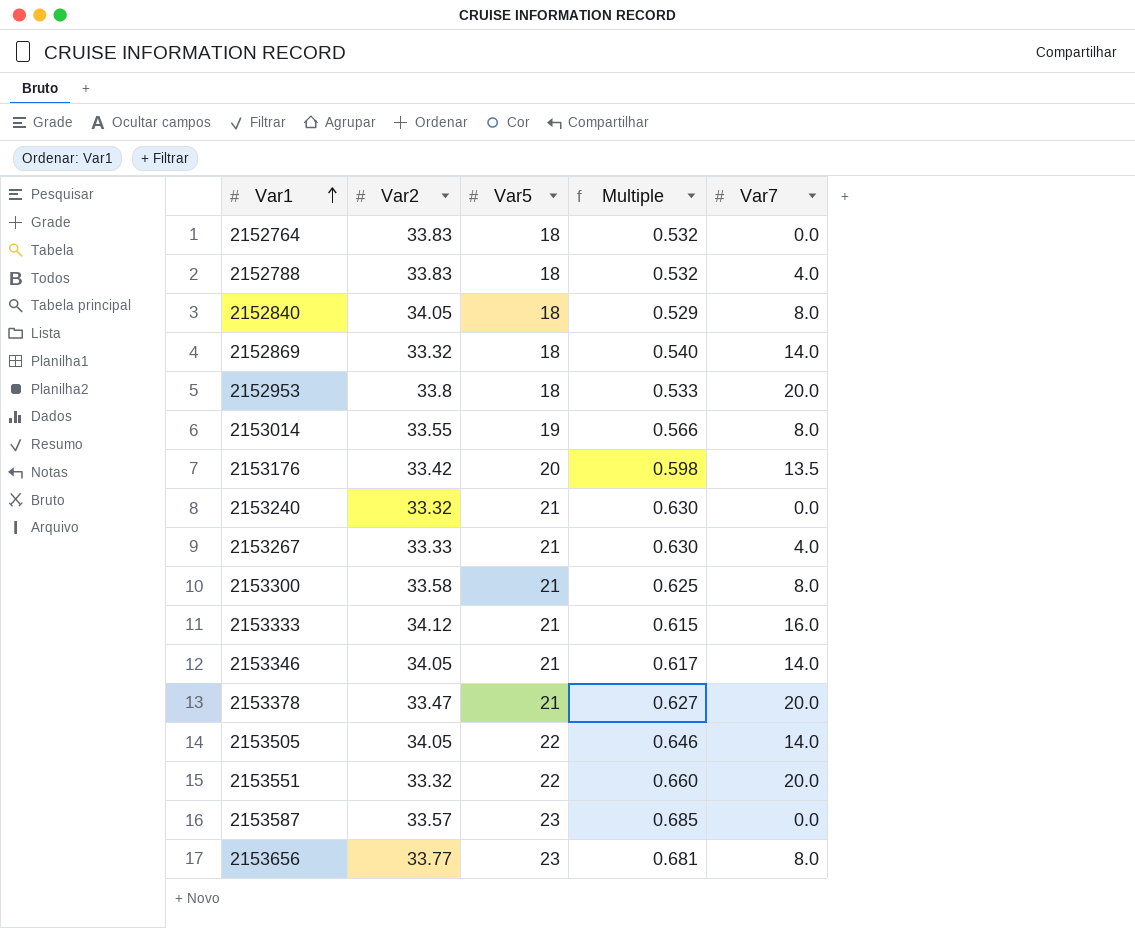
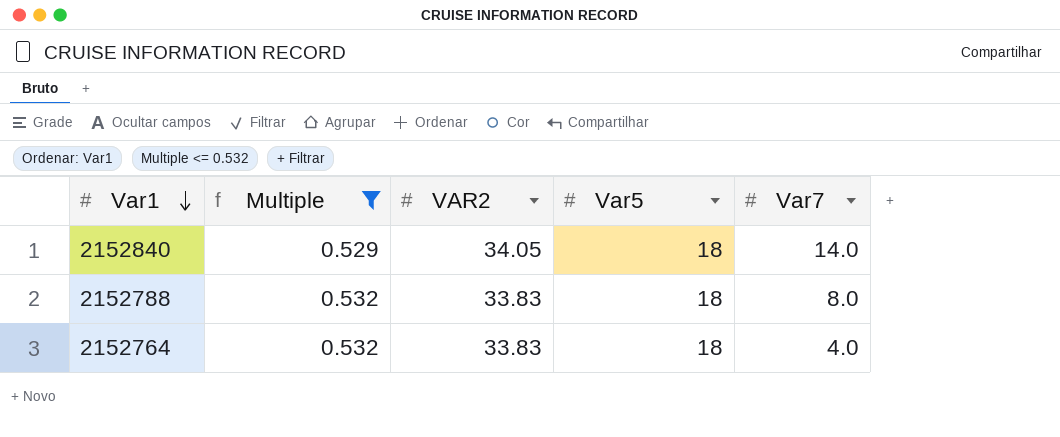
filter: none -> Multiple <= 0.532
row order: Var1 ascending -> Var1 descending
column Multiple | position: 4 -> 2
column name: Var2 -> VAR2
2152840 | Var7: 8.0 -> 14.0
2152788 | Var7: 4.0 -> 8.0
2152764 | Var7: 0.0 -> 4.0

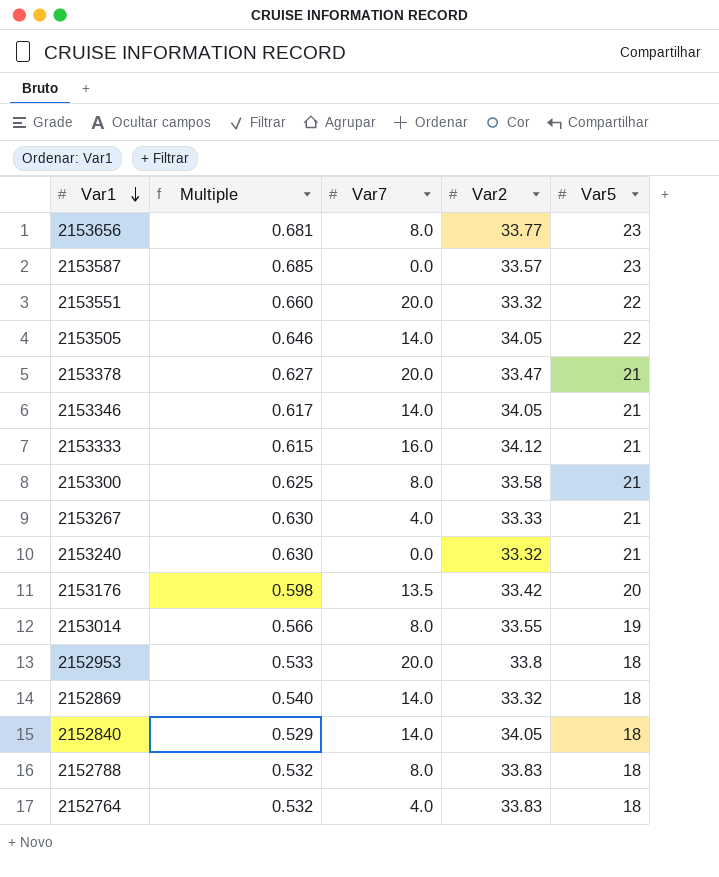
filter: Multiple <= 0.532 -> none
column Var7 | position: 5 -> 3
column name: VAR2 -> Var2

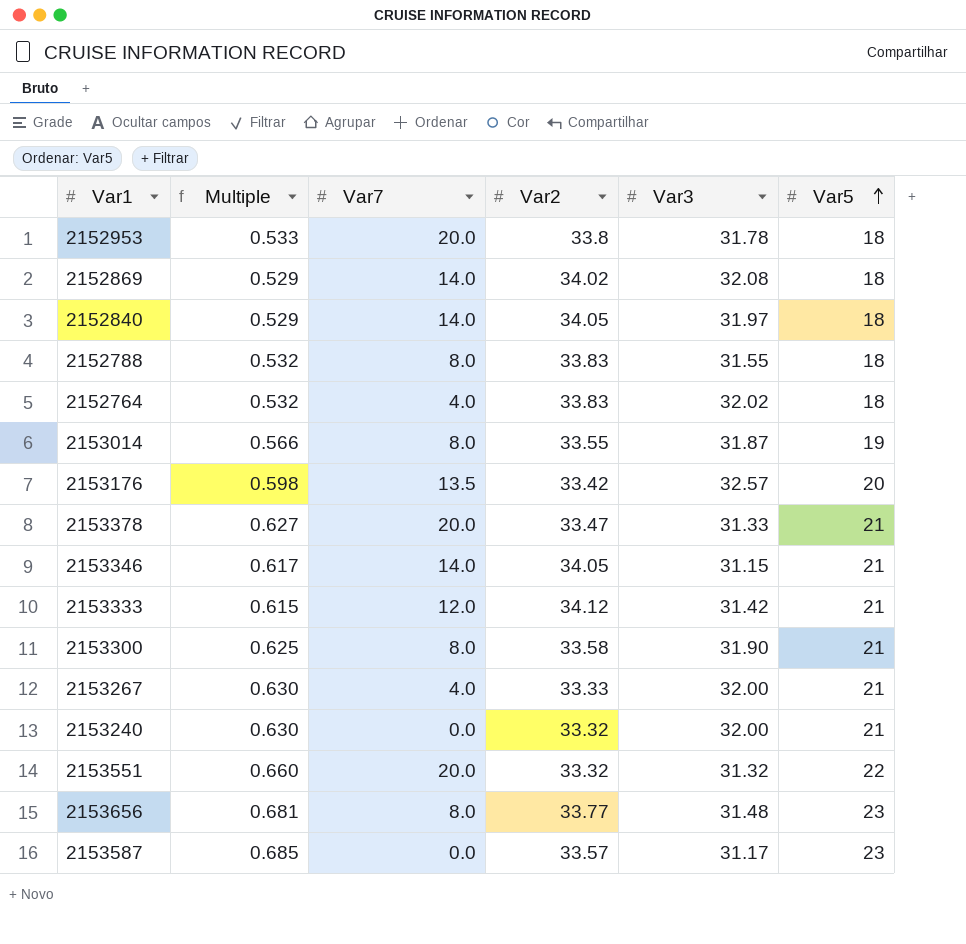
row order: Var1 descending -> Var5 ascending
column Var3 | position: none -> 5
row 2153505: 0.646 | 14.0 | 34.05 | 22 -> none
2152869 | Multiple: 0.540 -> 0.529
2152869 | Var2: 33.32 -> 34.02
2153333 | Var7: 16.0 -> 12.0

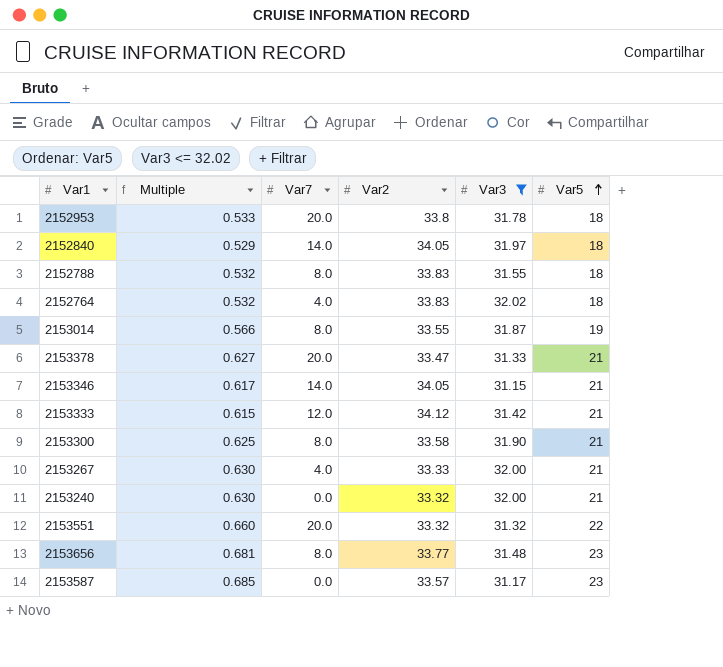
filter: none -> Var3 <= 32.02

